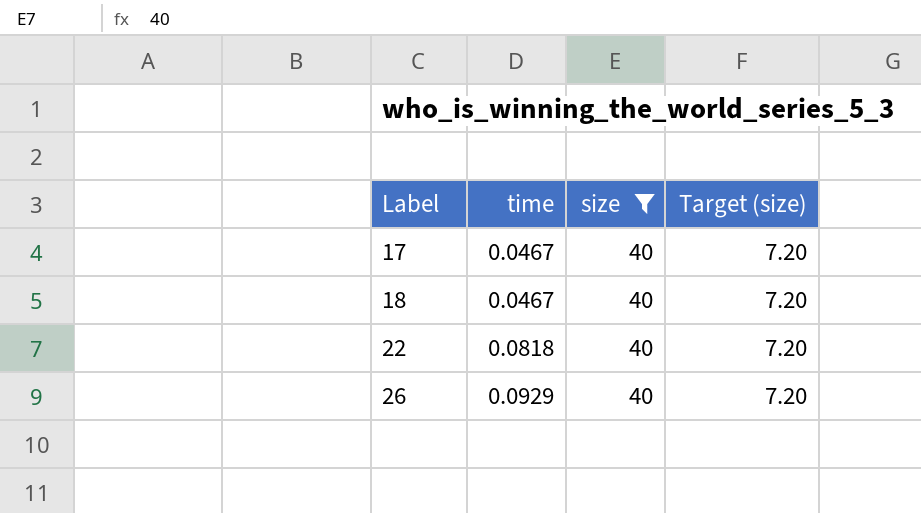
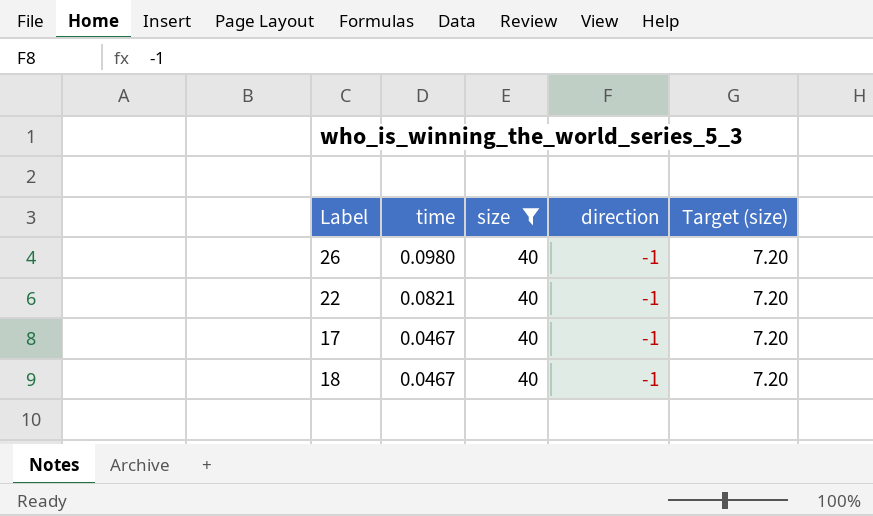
row order: Label ascending -> time descending
column direction | position: none -> 4
26 | time: 0.0929 -> 0.0980
22 | time: 0.0818 -> 0.0821

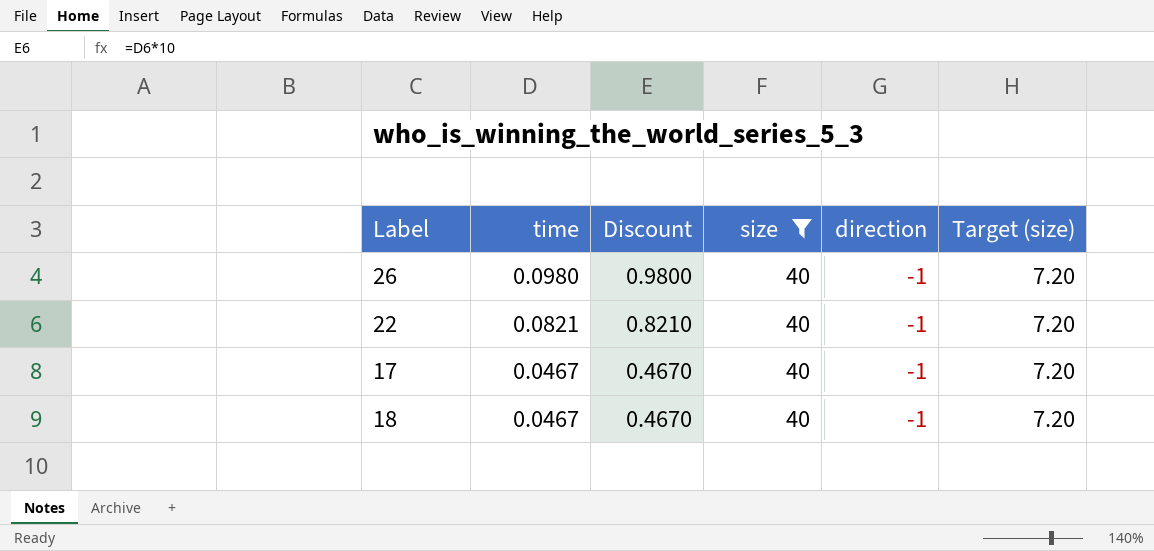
column Discount | formula: none -> [time] * 10

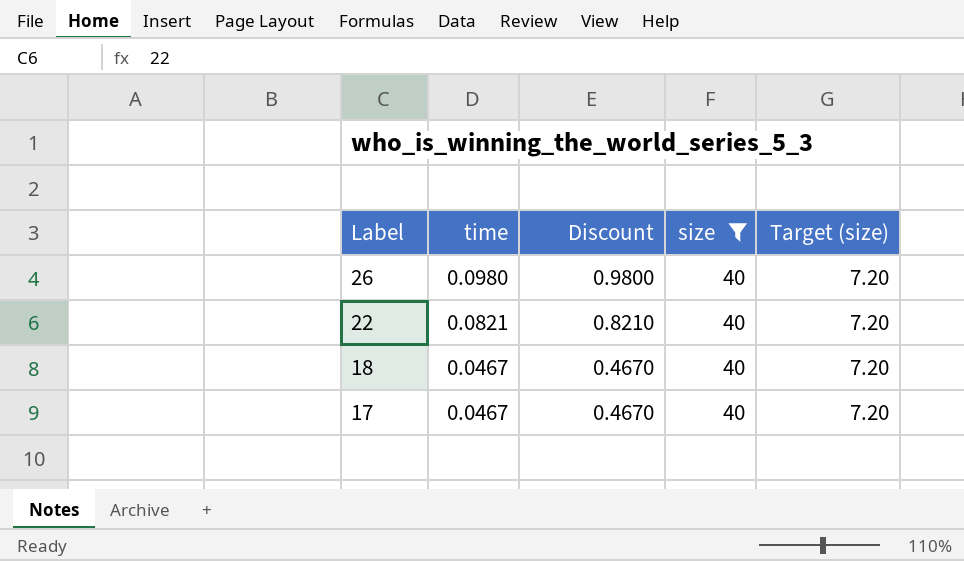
row order: time descending -> Label descending
column direction | position: 5 -> none

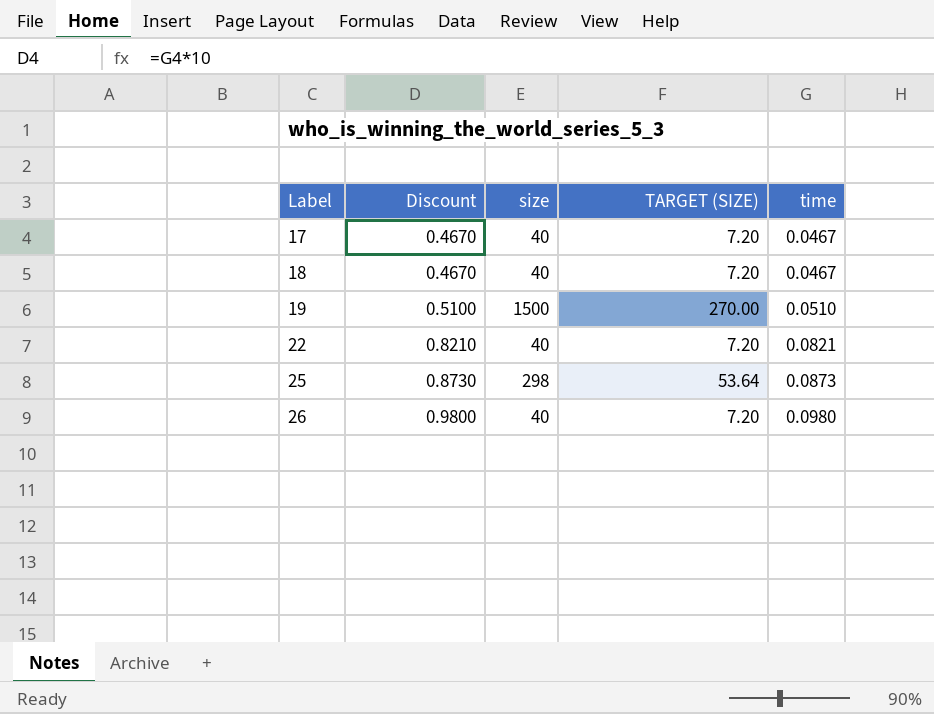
filter: size = 40 -> none
row order: Label descending -> Label ascending
column name: Target (size) -> TARGET (SIZE)
column time | position: 2 -> 5

